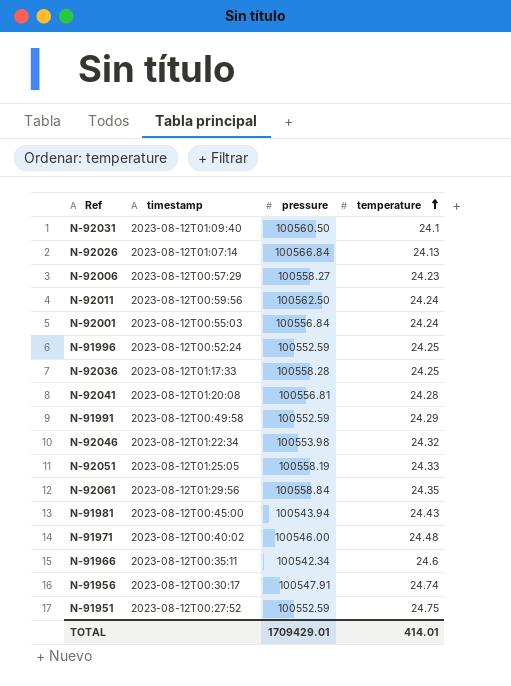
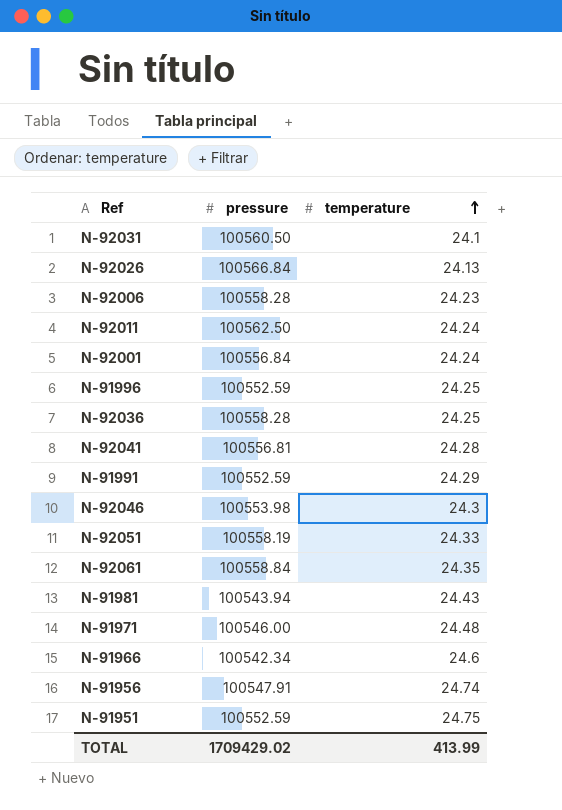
column timestamp | position: 2 -> none
N-92006 | pressure: 100558.27 -> 100558.28
N-92046 | temperature: 24.32 -> 24.3
TOTAL | pressure: 1709429.01 -> 1709429.02
TOTAL | temperature: 414.01 -> 413.99

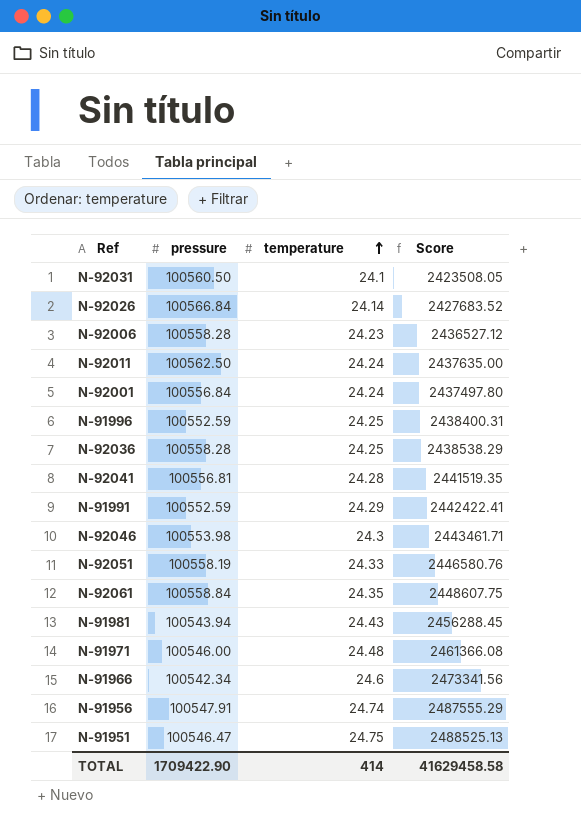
column Score | formula: none -> [pressure] * [temperature]
N-92026 | temperature: 24.13 -> 24.14
N-91951 | pressure: 100552.59 -> 100546.47
TOTAL | pressure: 1709429.02 -> 1709422.90
TOTAL | temperature: 413.99 -> 414

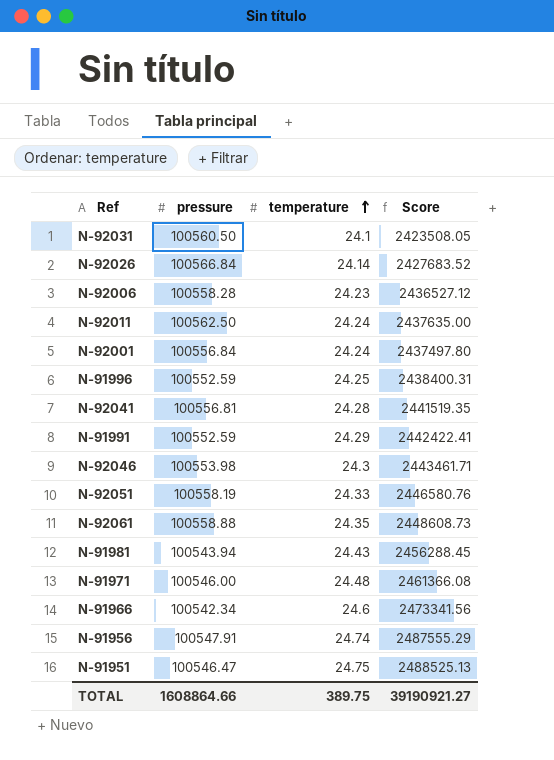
row N-92036: 100558.28 | 24.25 | 2438538.29 -> none
N-92061 | pressure: 100558.84 -> 100558.88
N-92061 | Score: 2448607.75 -> 2448608.73
TOTAL | pressure: 1709422.90 -> 1608864.66
TOTAL | temperature: 414 -> 389.75
TOTAL | Score: 41629458.58 -> 39190921.27

